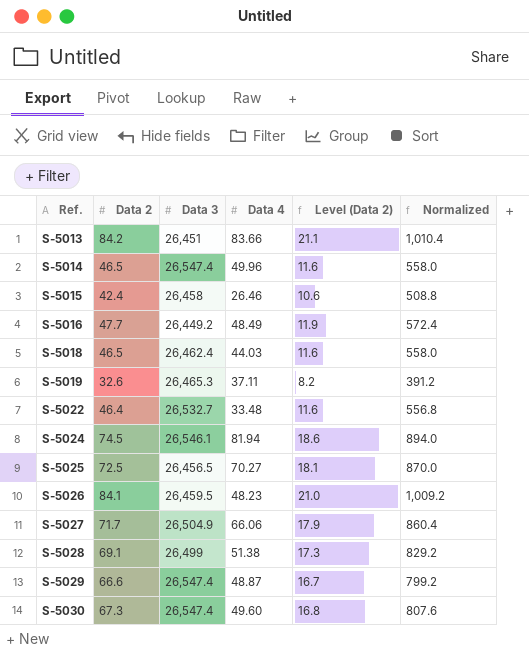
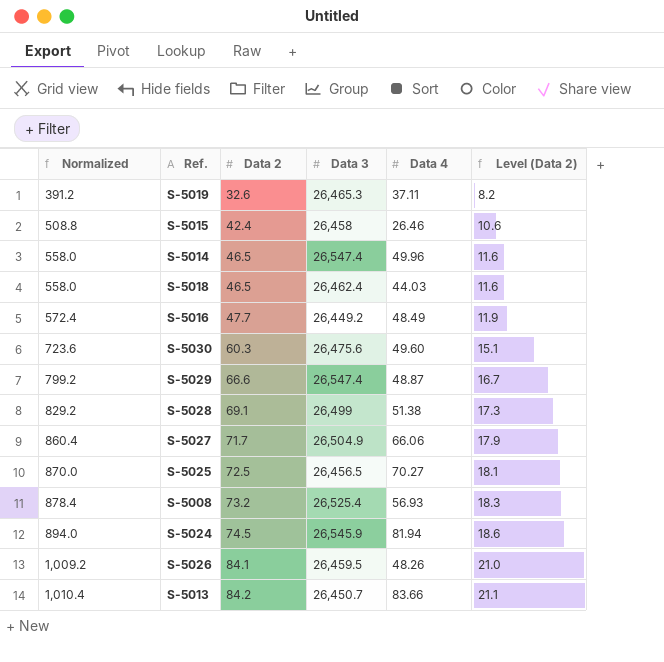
row order: Ref. ascending -> Normalized ascending
column Normalized | position: 6 -> 1
row S-5022: 46.4 | 26,532.7 | 33.48 | 11.6 | 556.8 -> none
S-5030 | Normalized: 807.6 -> 723.6
S-5030 | Data 2: 67.3 -> 60.3
S-5030 | Data 3: 26,547.4 -> 26,475.6
S-5030 | Level (Data 2): 16.8 -> 15.1
row S-5008: none -> 878.4 | 73.2 | 26,525.4 | 56.93 | 18.3
S-5024 | Data 3: 26,546.1 -> 26,545.9
S-5026 | Data 4: 48.23 -> 48.26
S-5013 | Data 3: 26,451 -> 26,450.7

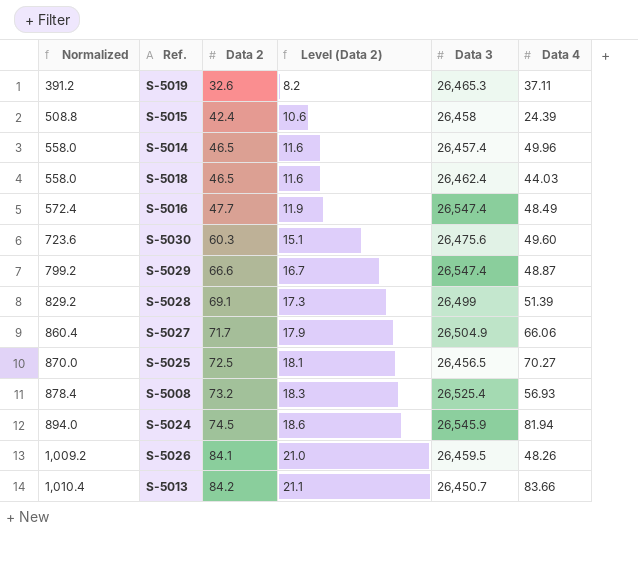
column Level (Data 2) | position: 6 -> 4
S-5015 | Data 4: 26.46 -> 24.39
S-5014 | Data 3: 26,547.4 -> 26,457.4
S-5016 | Data 3: 26,449.2 -> 26,547.4
S-5028 | Data 4: 51.38 -> 51.39

